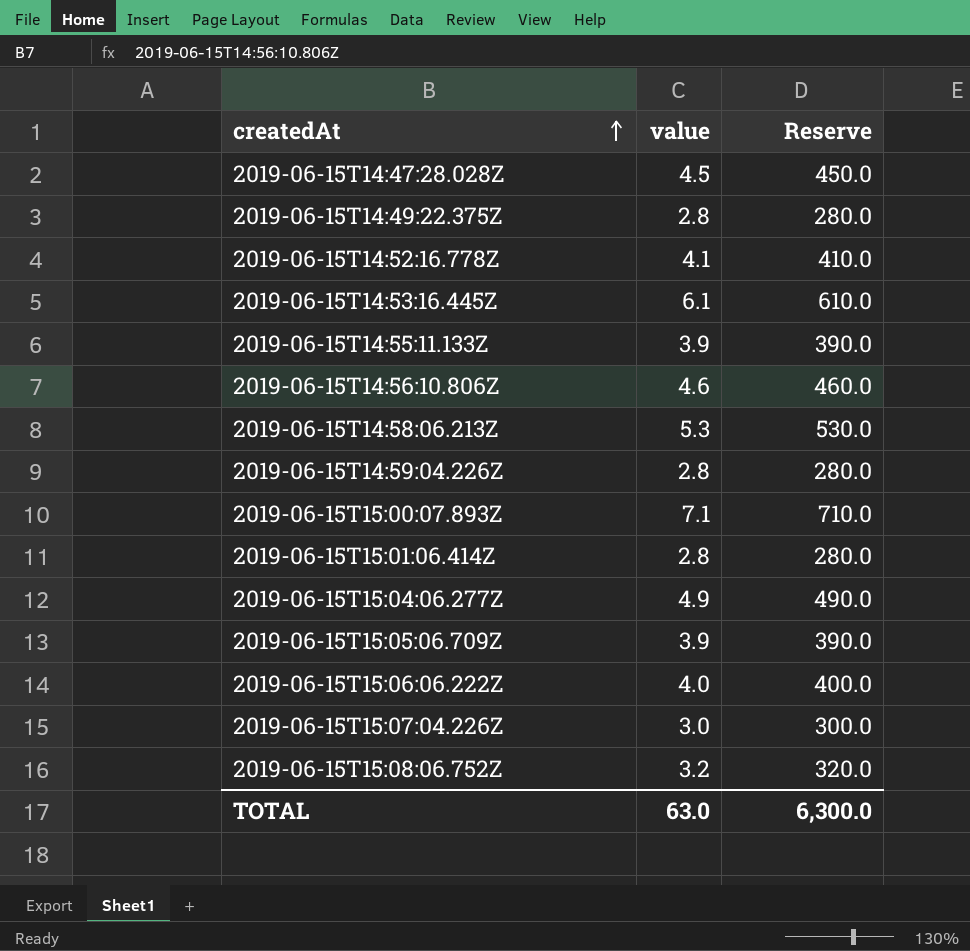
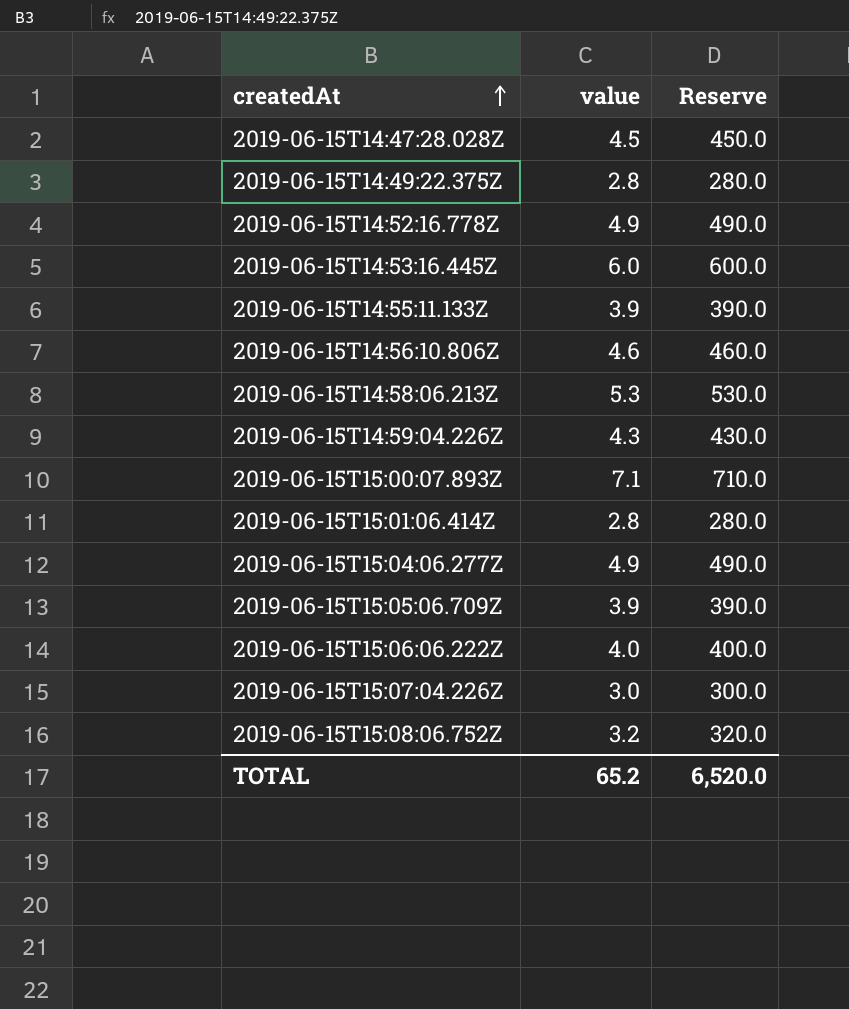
2019-06-15T14:52:16.778Z | value: 4.1 -> 4.9
2019-06-15T14:52:16.778Z | Reserve: 410.0 -> 490.0
2019-06-15T14:53:16.445Z | value: 6.1 -> 6.0
2019-06-15T14:53:16.445Z | Reserve: 610.0 -> 600.0
2019-06-15T14:59:04.226Z | value: 2.8 -> 4.3
2019-06-15T14:59:04.226Z | Reserve: 280.0 -> 430.0
TOTAL | value: 63.0 -> 65.2
TOTAL | Reserve: 6,300.0 -> 6,520.0

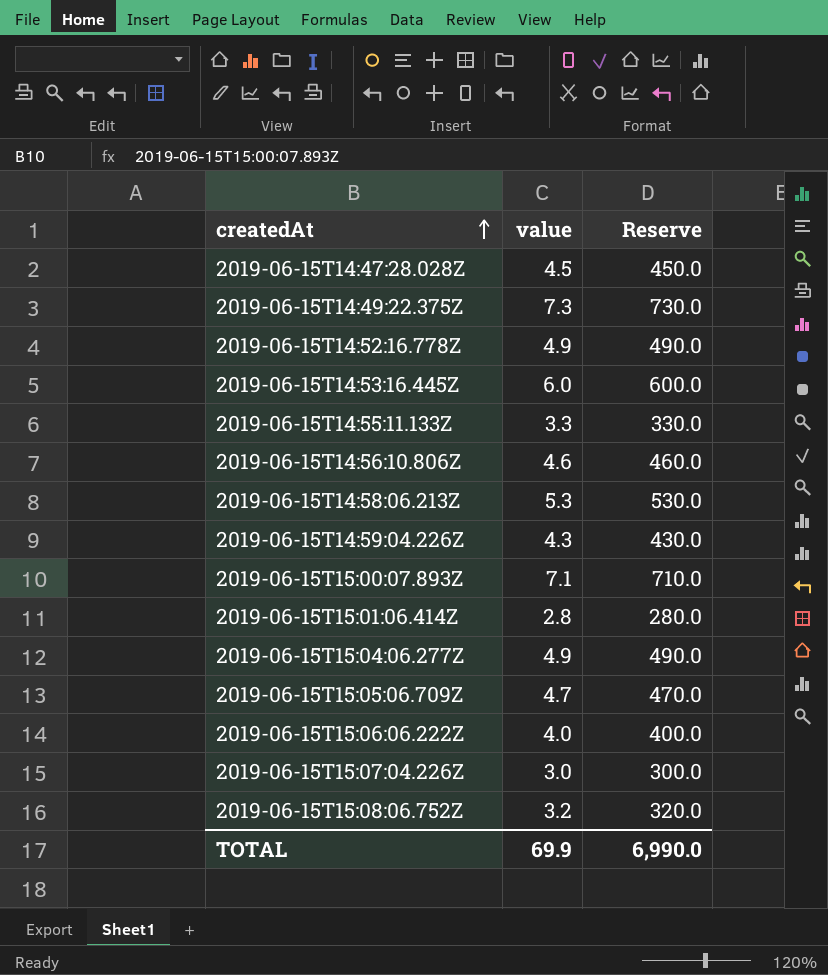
2019-06-15T14:49:22.375Z | value: 2.8 -> 7.3
2019-06-15T14:49:22.375Z | Reserve: 280.0 -> 730.0
2019-06-15T14:55:11.133Z | value: 3.9 -> 3.3
2019-06-15T14:55:11.133Z | Reserve: 390.0 -> 330.0
2019-06-15T15:05:06.709Z | value: 3.9 -> 4.7
2019-06-15T15:05:06.709Z | Reserve: 390.0 -> 470.0
TOTAL | value: 65.2 -> 69.9
TOTAL | Reserve: 6,520.0 -> 6,990.0

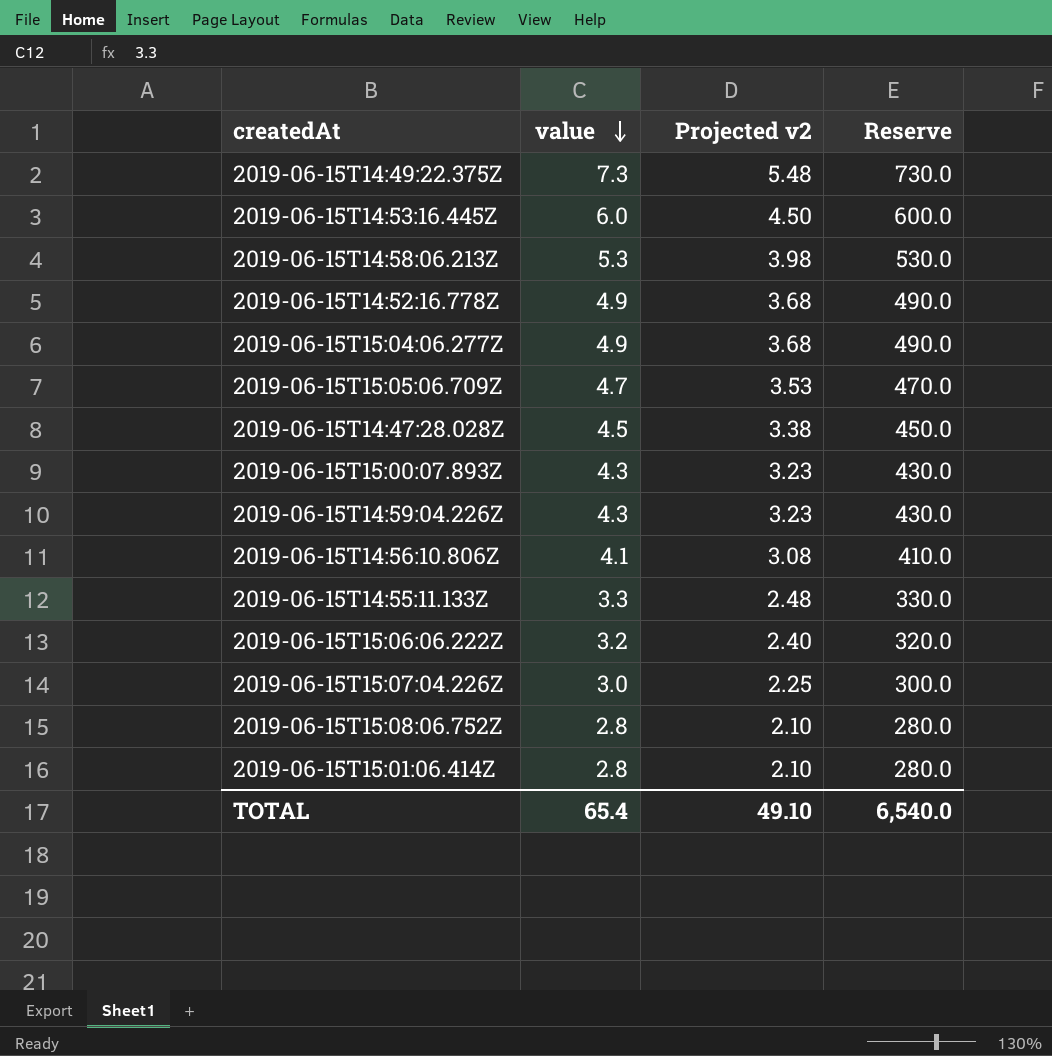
row order: createdAt ascending -> value descending
column Projected v2 | formula: none -> [value] * 0.75
2019-06-15T15:00:07.893Z | value: 7.1 -> 4.3
2019-06-15T15:00:07.893Z | Reserve: 710.0 -> 430.0
2019-06-15T14:56:10.806Z | value: 4.6 -> 4.1
2019-06-15T14:56:10.806Z | Reserve: 460.0 -> 410.0
2019-06-15T15:06:06.222Z | value: 4.0 -> 3.2
2019-06-15T15:06:06.222Z | Reserve: 400.0 -> 320.0
2019-06-15T15:08:06.752Z | value: 3.2 -> 2.8
2019-06-15T15:08:06.752Z | Reserve: 320.0 -> 280.0
TOTAL | value: 69.9 -> 65.4
TOTAL | Reserve: 6,990.0 -> 6,540.0

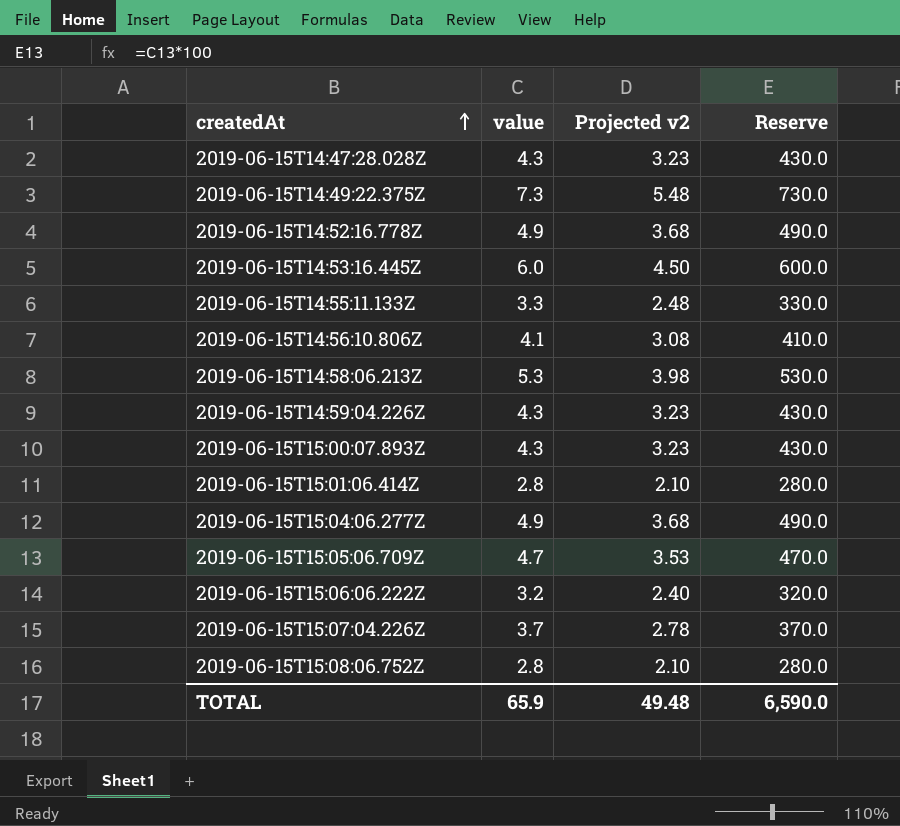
row order: value descending -> createdAt ascending
2019-06-15T14:47:28.028Z | value: 4.5 -> 4.3
2019-06-15T14:47:28.028Z | Projected v2: 3.38 -> 3.23
2019-06-15T14:47:28.028Z | Reserve: 450.0 -> 430.0
2019-06-15T15:07:04.226Z | value: 3.0 -> 3.7
2019-06-15T15:07:04.226Z | Projected v2: 2.25 -> 2.78
2019-06-15T15:07:04.226Z | Reserve: 300.0 -> 370.0
TOTAL | value: 65.4 -> 65.9
TOTAL | Projected v2: 49.10 -> 49.48
TOTAL | Reserve: 6,540.0 -> 6,590.0

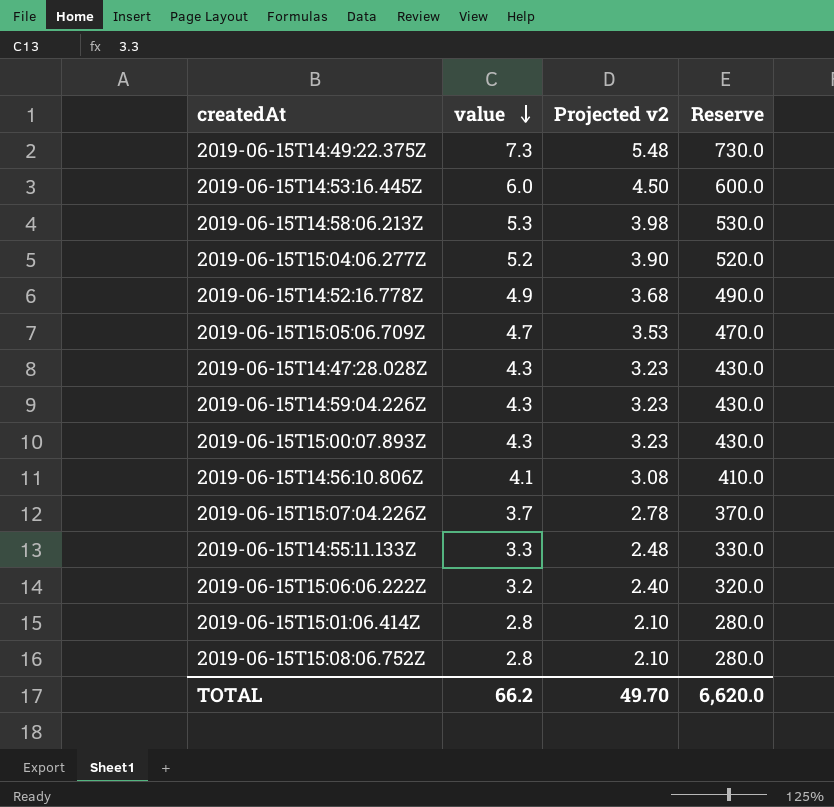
row order: createdAt ascending -> value descending
2019-06-15T15:04:06.277Z | value: 4.9 -> 5.2
2019-06-15T15:04:06.277Z | Projected v2: 3.68 -> 3.90
2019-06-15T15:04:06.277Z | Reserve: 490.0 -> 520.0
TOTAL | value: 65.9 -> 66.2
TOTAL | Projected v2: 49.48 -> 49.70
TOTAL | Reserve: 6,590.0 -> 6,620.0

